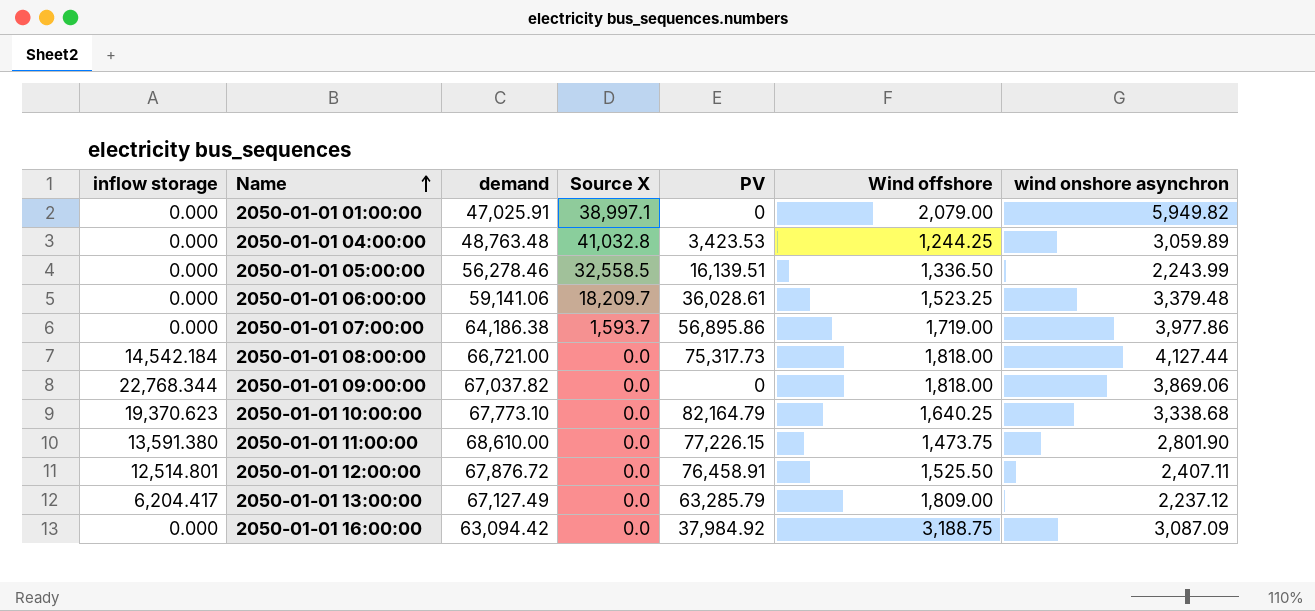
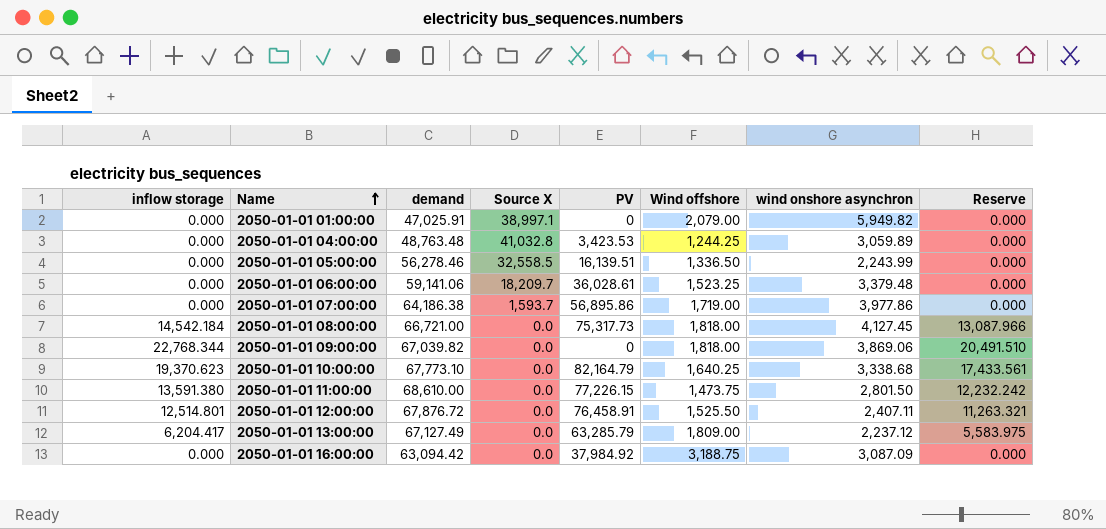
column Reserve | formula: none -> [inflow storage] * 0.9
2050-01-01 08:00:00 | wind onshore asynchron: 4,127.44 -> 4,127.45
2050-01-01 09:00:00 | demand: 67,037.82 -> 67,039.82
2050-01-01 11:00:00 | wind onshore asynchron: 2,801.90 -> 2,801.50

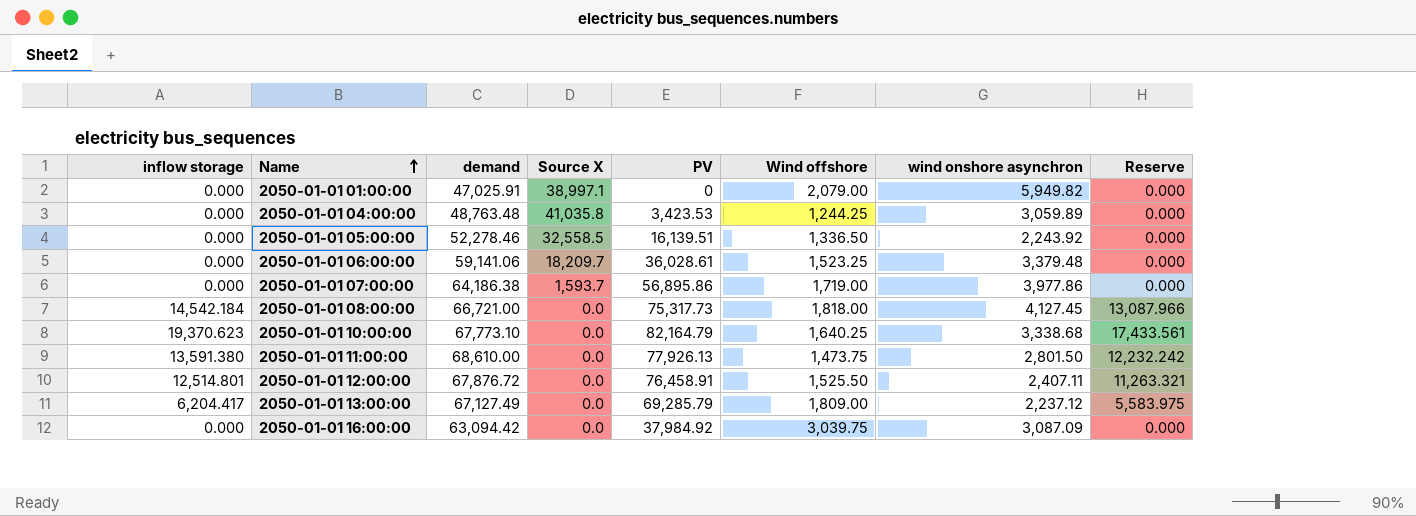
row 2050-01-01 09:00:00: 22,768.344 | 67,039.82 | 0.0 | 0 | 1,818.00 | 3,869.06 | 20,491.510 -> none
2050-01-01 04:00:00 | Source X: 41,032.8 -> 41,035.8
2050-01-01 05:00:00 | demand: 56,278.46 -> 52,278.46
2050-01-01 05:00:00 | wind onshore asynchron: 2,243.99 -> 2,243.92
2050-01-01 11:00:00 | PV: 77,226.15 -> 77,926.13
2050-01-01 13:00:00 | PV: 63,285.79 -> 69,285.79
2050-01-01 16:00:00 | Wind offshore: 3,188.75 -> 3,039.75

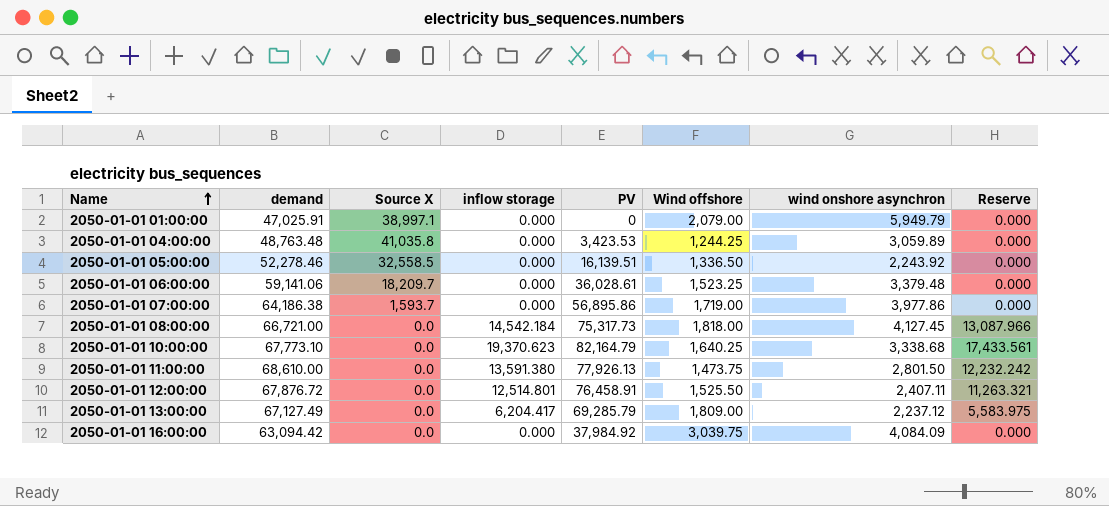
column inflow storage | position: 1 -> 4
2050-01-01 01:00:00 | wind onshore asynchron: 5,949.82 -> 5,949.79
2050-01-01 16:00:00 | wind onshore asynchron: 3,087.09 -> 4,084.09

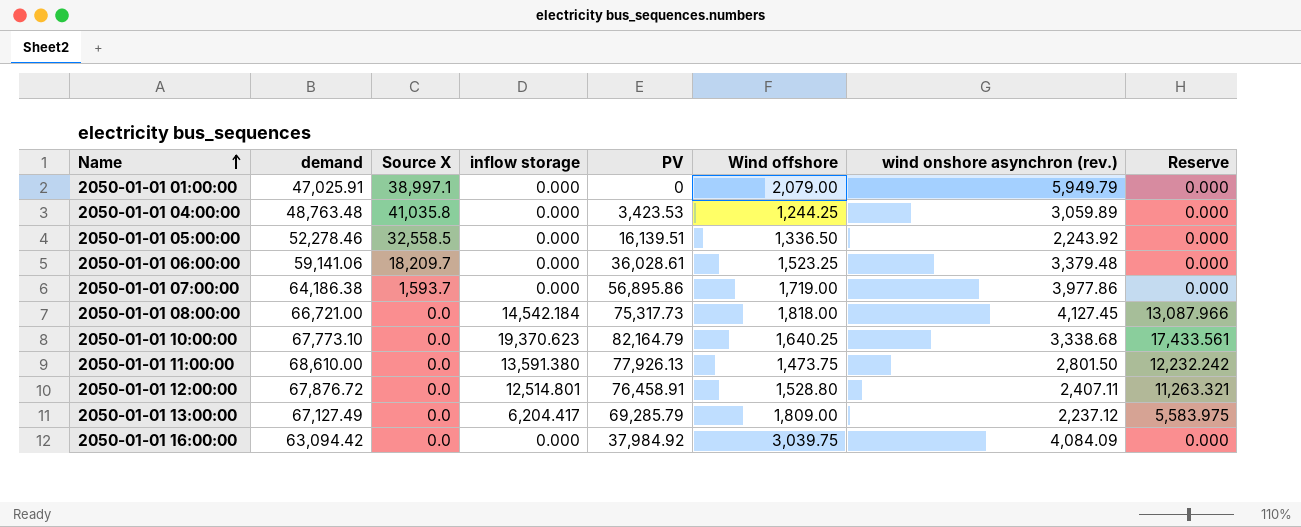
column name: wind onshore asynchron -> wind onshore asynchron (rev.)
2050-01-01 12:00:00 | Wind offshore: 1,525.50 -> 1,528.80

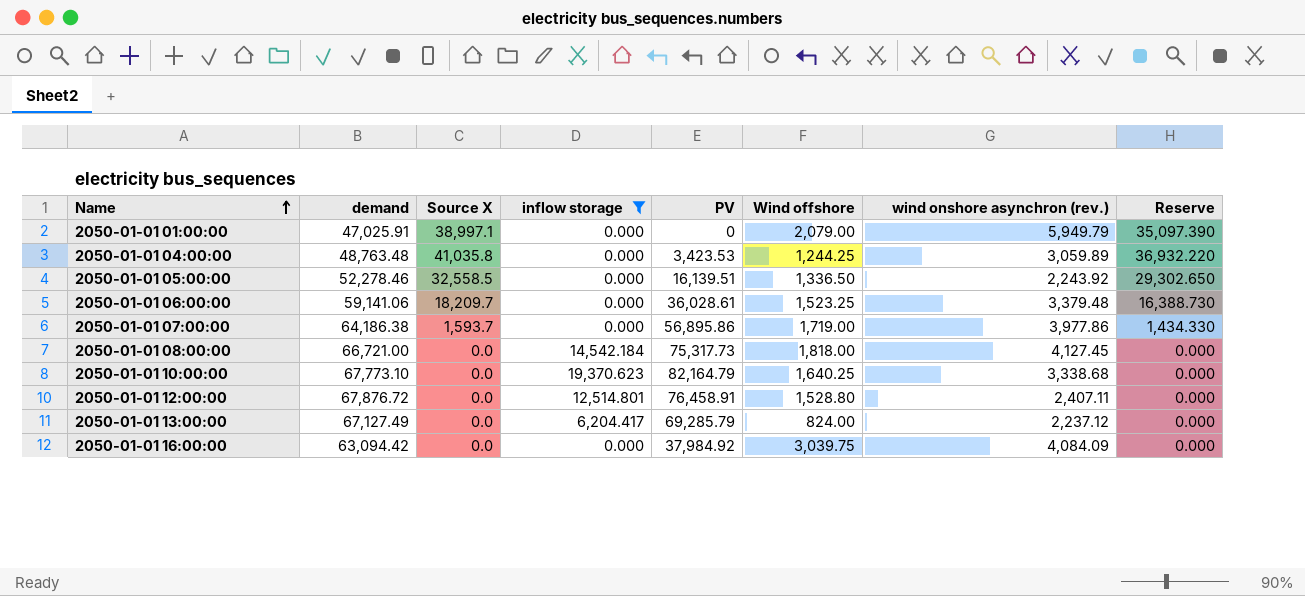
filter: none -> inflow storage != 13,591.380
column Reserve | formula: [inflow storage] * 0.9 -> [Source X] * 0.9
2050-01-01 13:00:00 | Wind offshore: 1,809.00 -> 824.00

